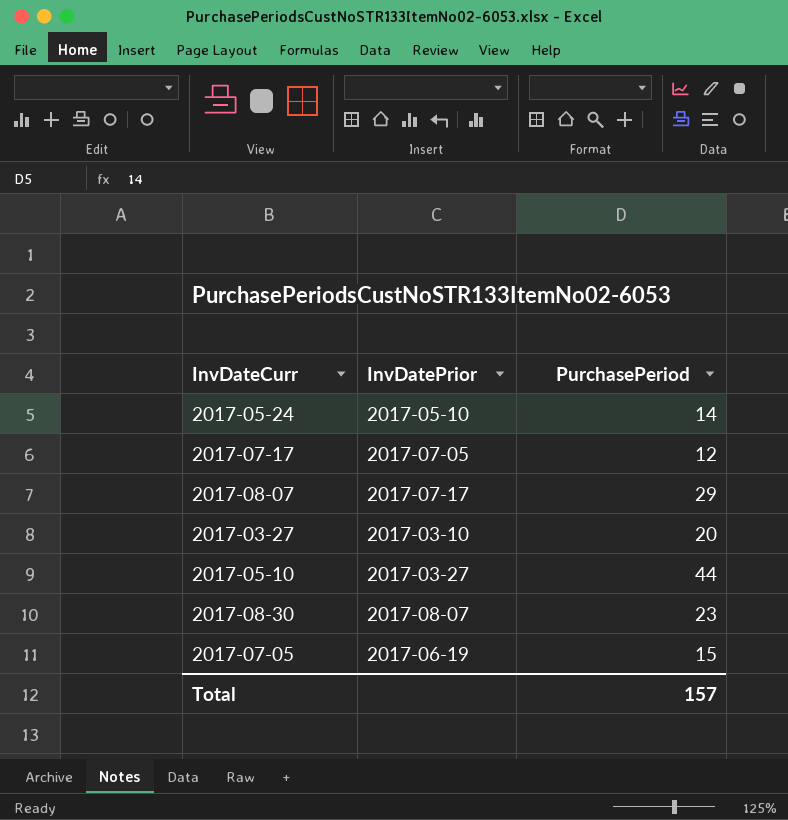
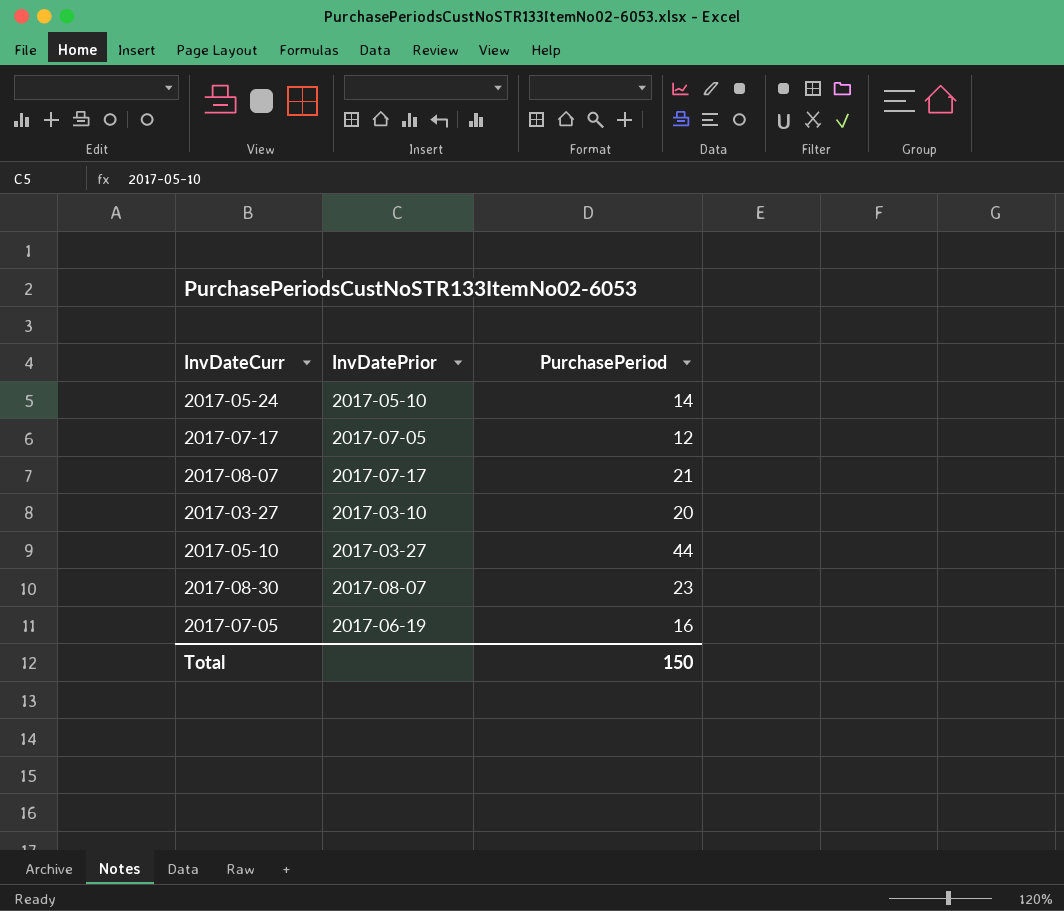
2017-08-07 | PurchasePeriod: 29 -> 21
2017-07-05 | PurchasePeriod: 15 -> 16
Total | PurchasePeriod: 157 -> 150

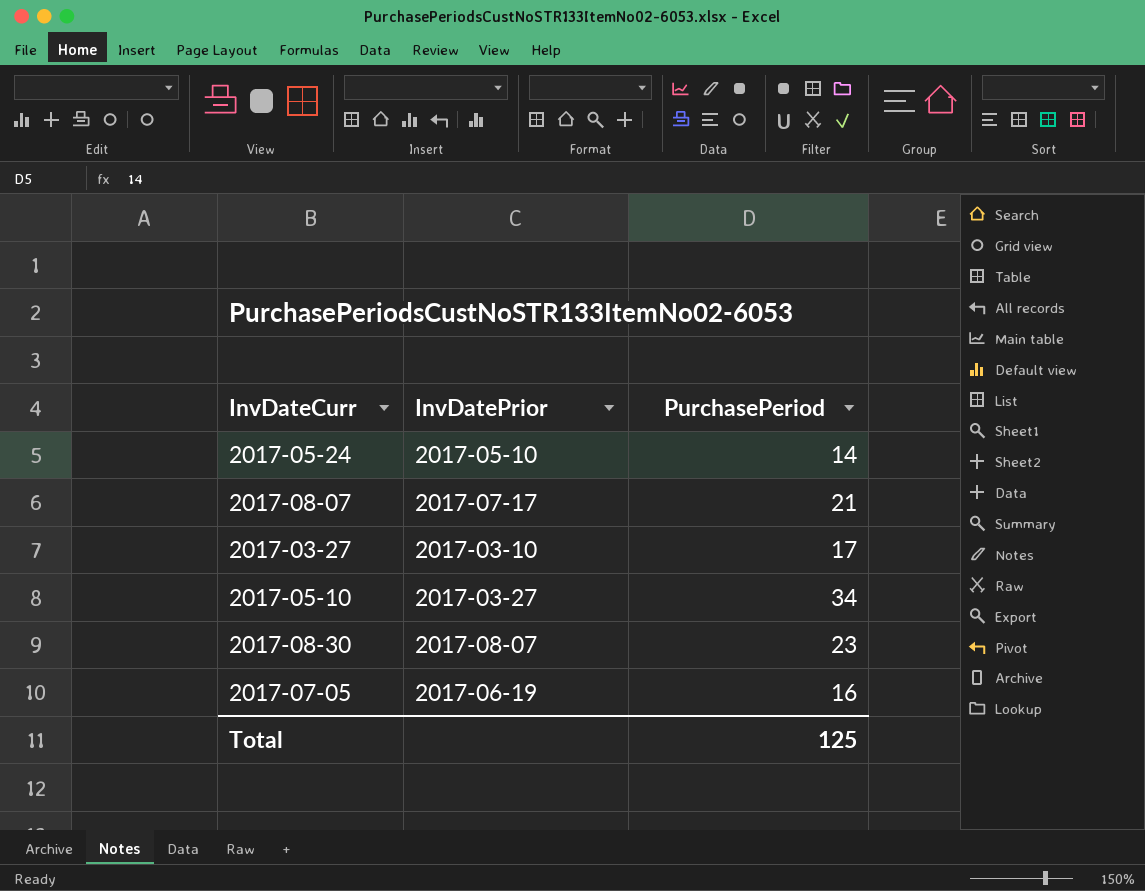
row 2017-07-17: 2017-07-05 | 12 -> none
2017-03-27 | PurchasePeriod: 20 -> 17
2017-05-10 | PurchasePeriod: 44 -> 34
Total | PurchasePeriod: 150 -> 125

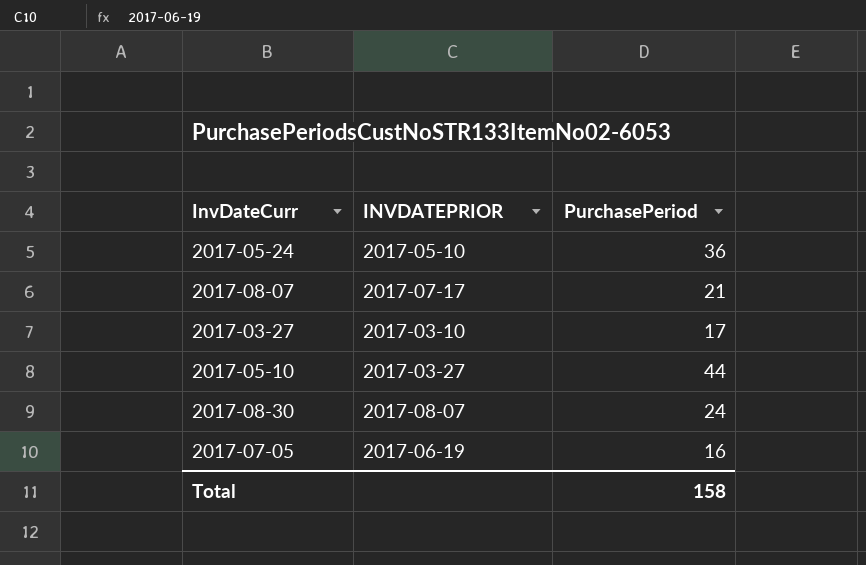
column name: InvDatePrior -> INVDATEPRIOR
2017-05-24 | PurchasePeriod: 14 -> 36
2017-05-10 | PurchasePeriod: 34 -> 44
2017-08-30 | PurchasePeriod: 23 -> 24
Total | PurchasePeriod: 125 -> 158

